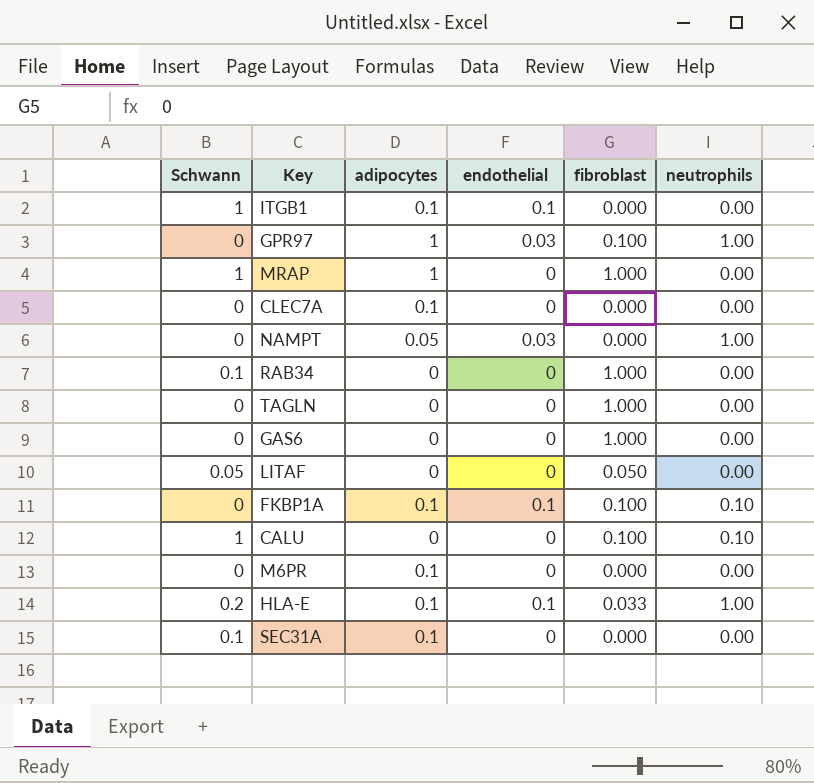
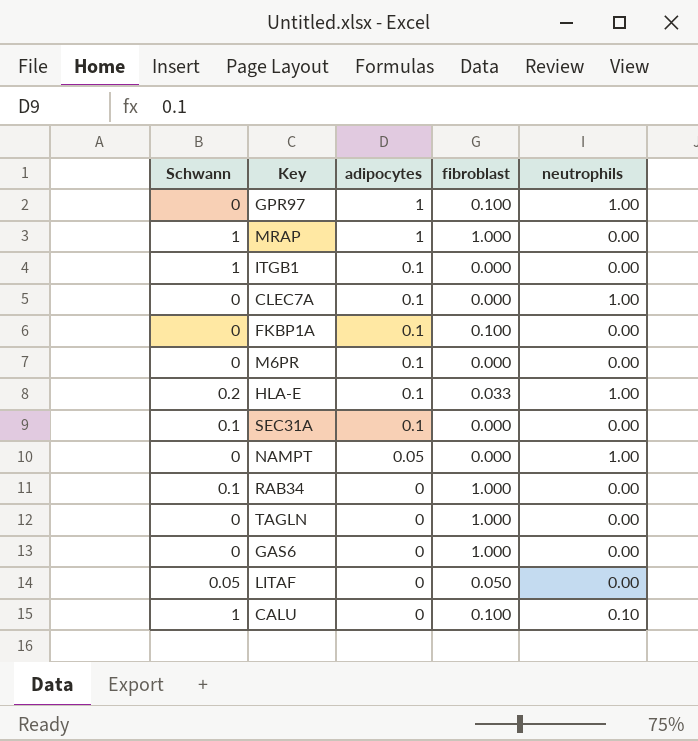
row order: none -> adipocytes descending
column endothelial | position: 4 -> none
CLEC7A | neutrophils: 0.00 -> 1.00
FKBP1A | neutrophils: 0.10 -> 0.00

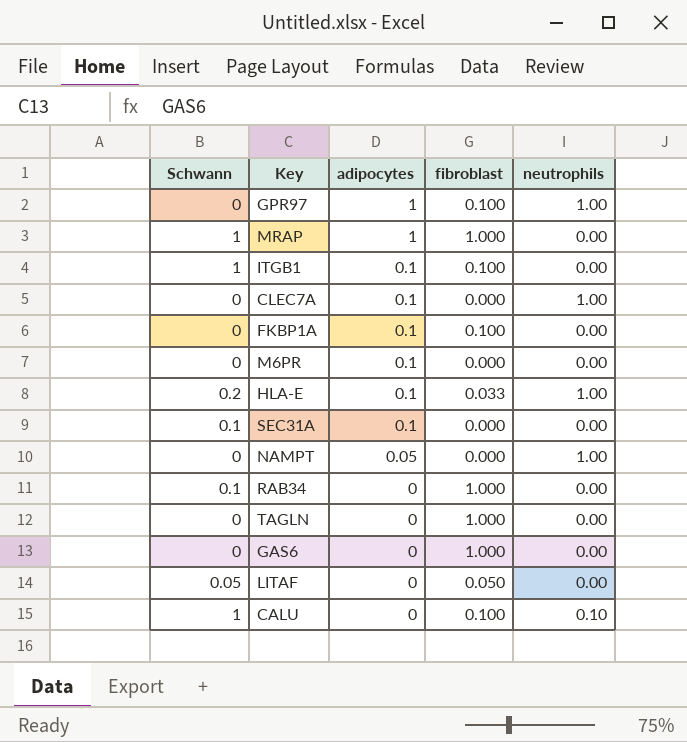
ITGB1 | fibroblast: 0.000 -> 0.100

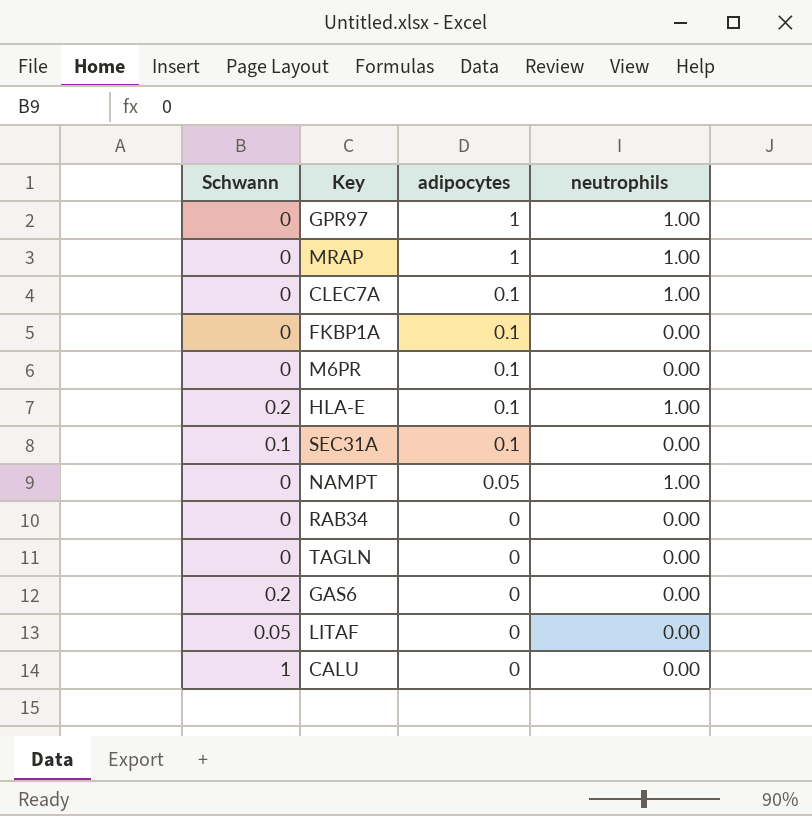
column fibroblast | position: 4 -> none
row ITGB1: 1 | 0.1 | 0.100 | 0.00 -> none
MRAP | Schwann: 1 -> 0
MRAP | neutrophils: 0.00 -> 1.00
RAB34 | Schwann: 0.1 -> 0
GAS6 | Schwann: 0 -> 0.2
CALU | neutrophils: 0.10 -> 0.00

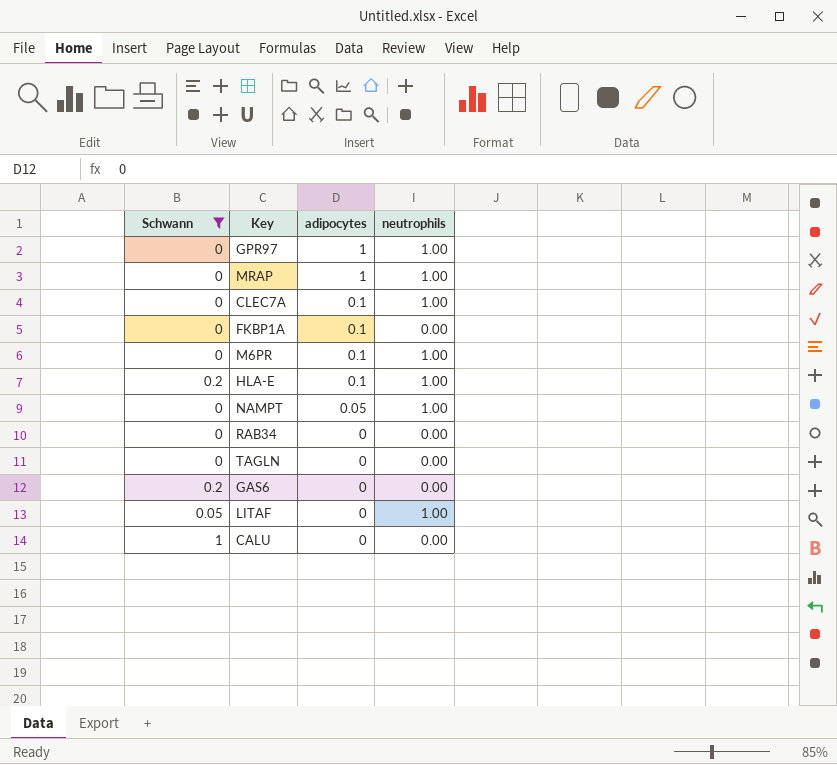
filter: none -> Schwann != 0.1
M6PR | neutrophils: 0.00 -> 1.00
LITAF | neutrophils: 0.00 -> 1.00

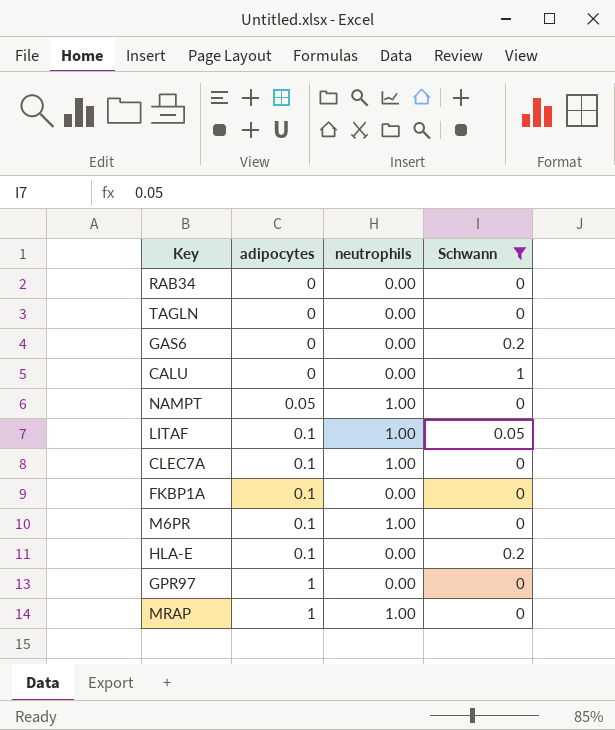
row order: adipocytes descending -> adipocytes ascending
column Schwann | position: 1 -> 4
LITAF | adipocytes: 0 -> 0.1
HLA-E | neutrophils: 1.00 -> 0.00
GPR97 | neutrophils: 1.00 -> 0.00

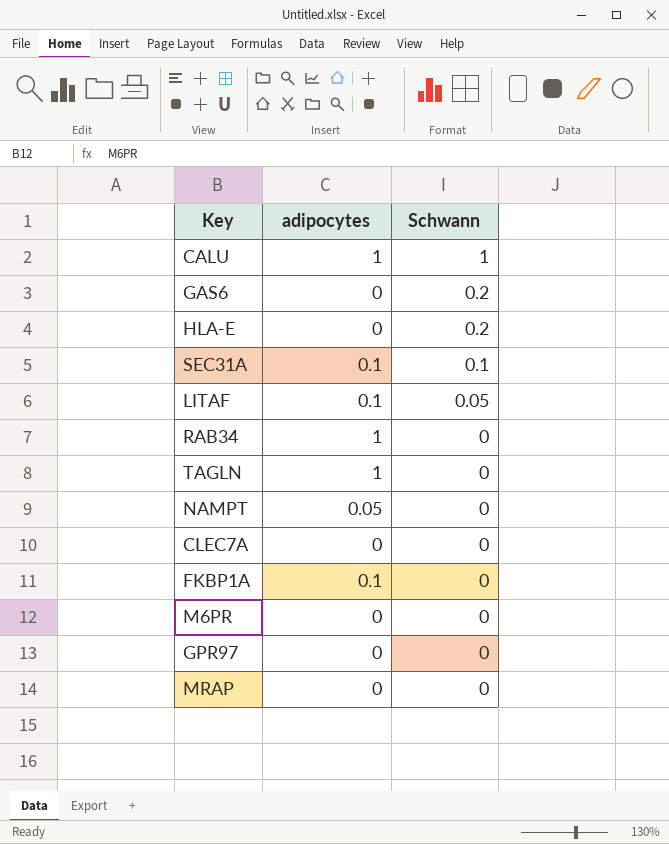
filter: Schwann != 0.1 -> none
row order: adipocytes ascending -> Schwann descending
column neutrophils | position: 3 -> none
CALU | adipocytes: 0 -> 1
HLA-E | adipocytes: 0.1 -> 0
RAB34 | adipocytes: 0 -> 1
TAGLN | adipocytes: 0 -> 1
CLEC7A | adipocytes: 0.1 -> 0
M6PR | adipocytes: 0.1 -> 0
GPR97 | adipocytes: 1 -> 0
MRAP | adipocytes: 1 -> 0

